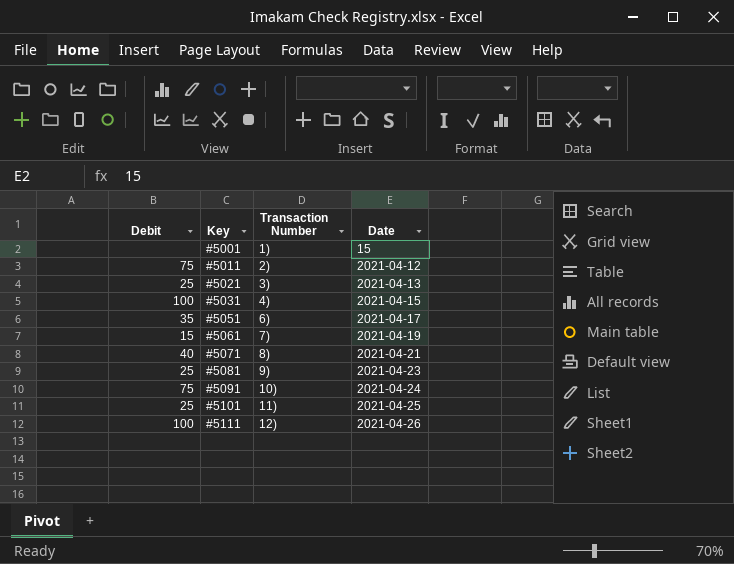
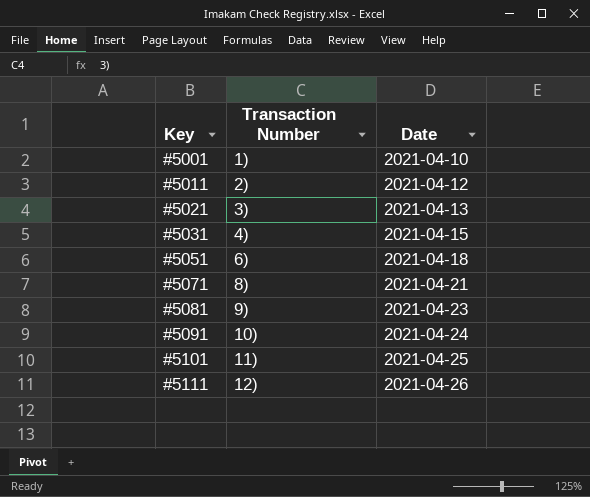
column Debit | position: 1 -> none
row #5061: 15 | 7) | 2021-04-19 -> none
#5001 | Date: 15 -> 2021-04-10
#5051 | Date: 2021-04-17 -> 2021-04-18

